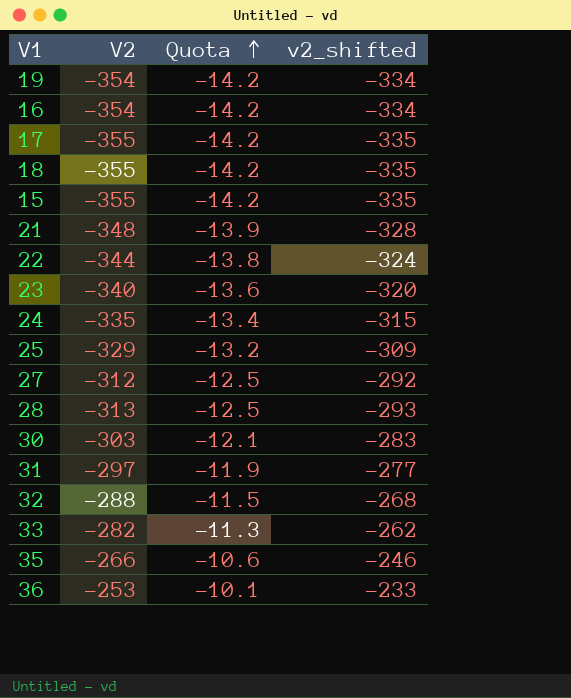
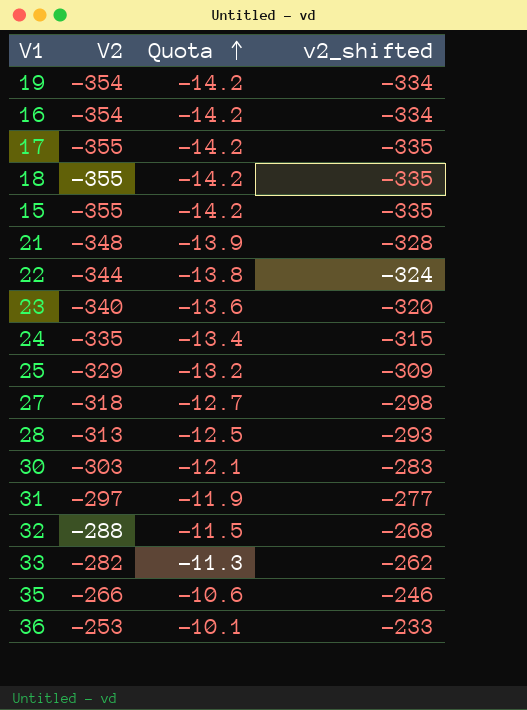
27 | V2: -312 -> -318
27 | Quota: -12.5 -> -12.7
27 | v2_shifted: -292 -> -298

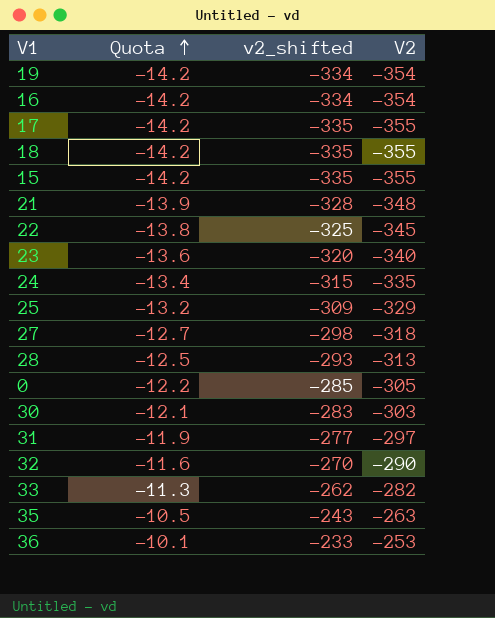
column V2 | position: 2 -> 4
22 | v2_shifted: -324 -> -325
22 | V2: -344 -> -345
row 0: none -> -12.2 | -285 | -305
32 | Quota: -11.5 -> -11.6
32 | v2_shifted: -268 -> -270
32 | V2: -288 -> -290
35 | Quota: -10.6 -> -10.5
35 | v2_shifted: -246 -> -243
35 | V2: -266 -> -263

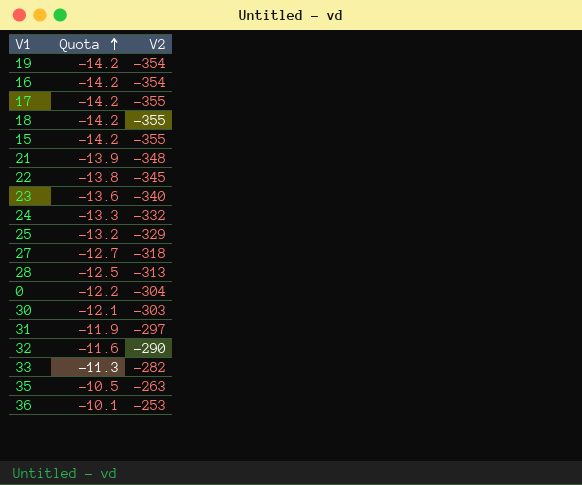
column v2_shifted | formula: [V2] + 20 -> none
24 | Quota: -13.4 -> -13.3
24 | V2: -335 -> -332
0 | V2: -305 -> -304

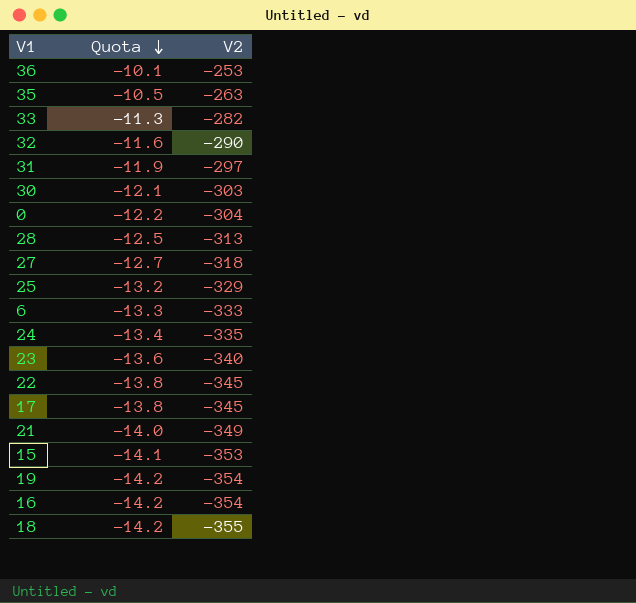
row order: Quota ascending -> Quota descending
row 6: none -> -13.3 | -333
24 | Quota: -13.3 -> -13.4
24 | V2: -332 -> -335
17 | Quota: -14.2 -> -13.8
17 | V2: -355 -> -345
21 | Quota: -13.9 -> -14.0
21 | V2: -348 -> -349
15 | Quota: -14.2 -> -14.1
15 | V2: -355 -> -353

